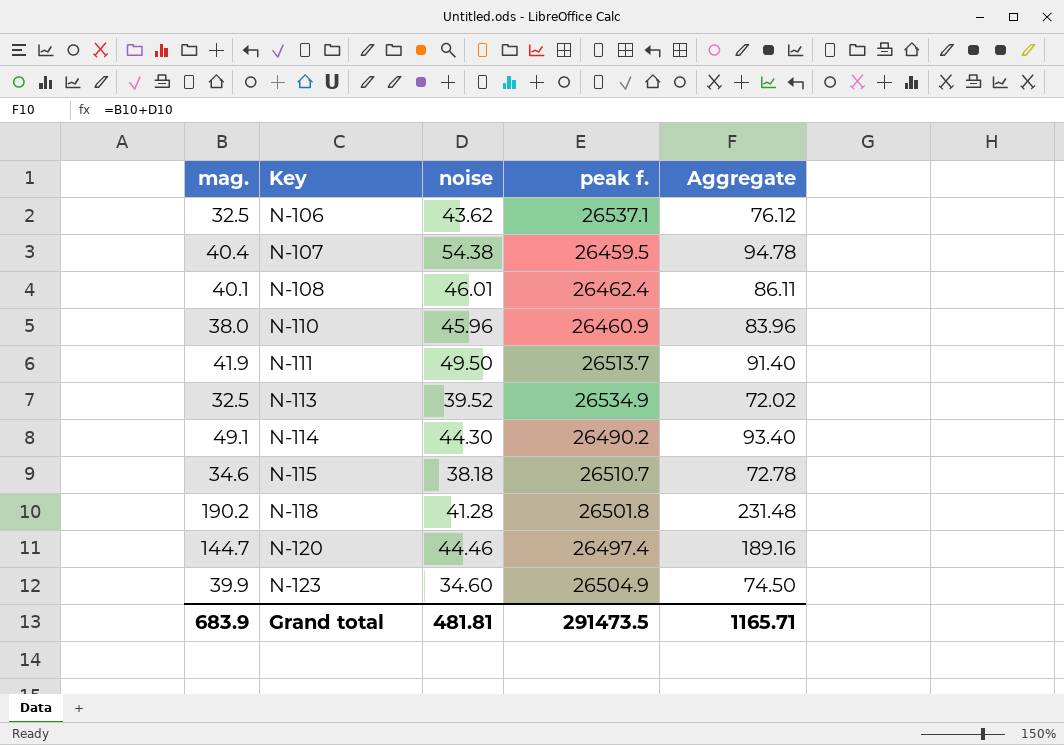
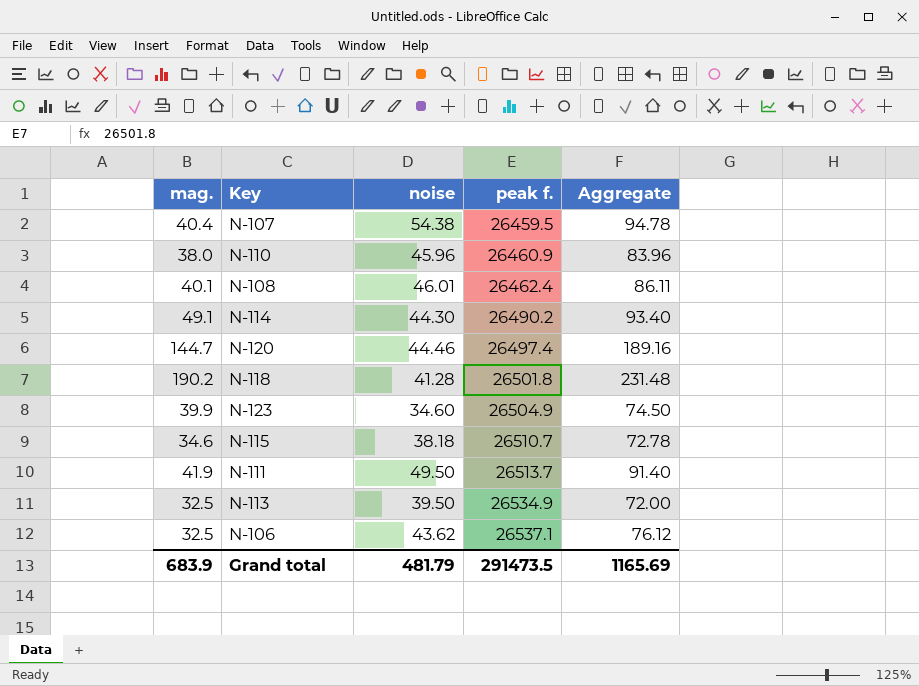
row order: Key ascending -> peak f. ascending
N-113 | noise: 39.52 -> 39.50
N-113 | Aggregate: 72.02 -> 72.00
Grand total | noise: 481.81 -> 481.79
Grand total | Aggregate: 1165.71 -> 1165.69

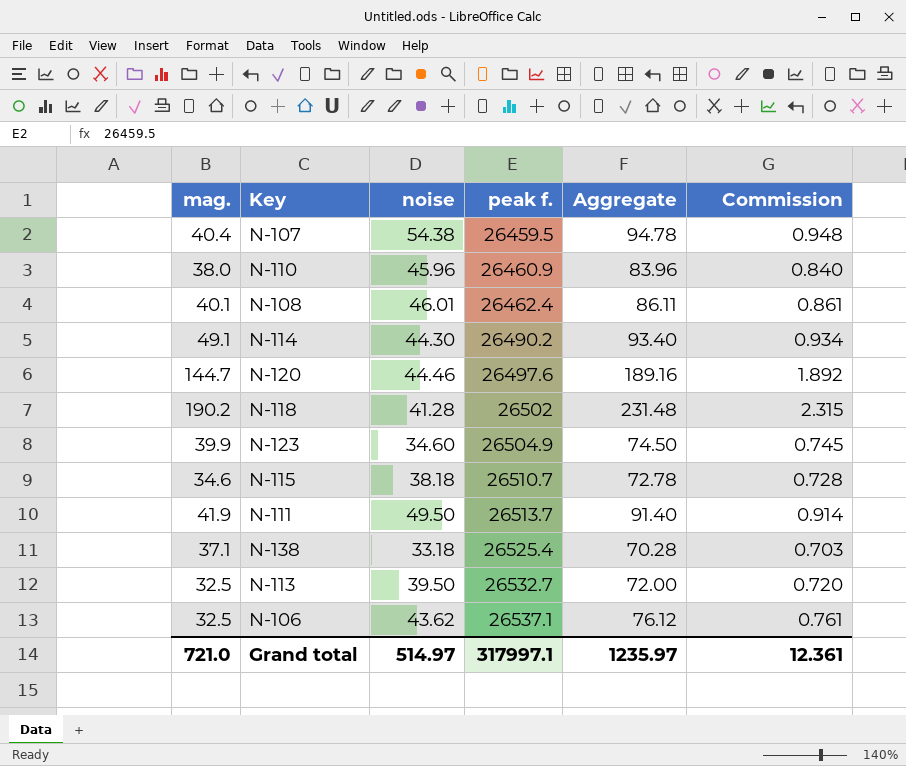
column Commission | formula: none -> [Aggregate] * 0.01
N-120 | peak f.: 26497.4 -> 26497.6
N-118 | peak f.: 26501.8 -> 26502
row N-138: none -> 37.1 | 33.18 | 26525.4 | 70.28 | 0.703
N-113 | peak f.: 26534.9 -> 26532.7
Grand total | mag.: 683.9 -> 721.0
Grand total | noise: 481.79 -> 514.97
Grand total | peak f.: 291473.5 -> 317997.1
Grand total | Aggregate: 1165.69 -> 1235.97

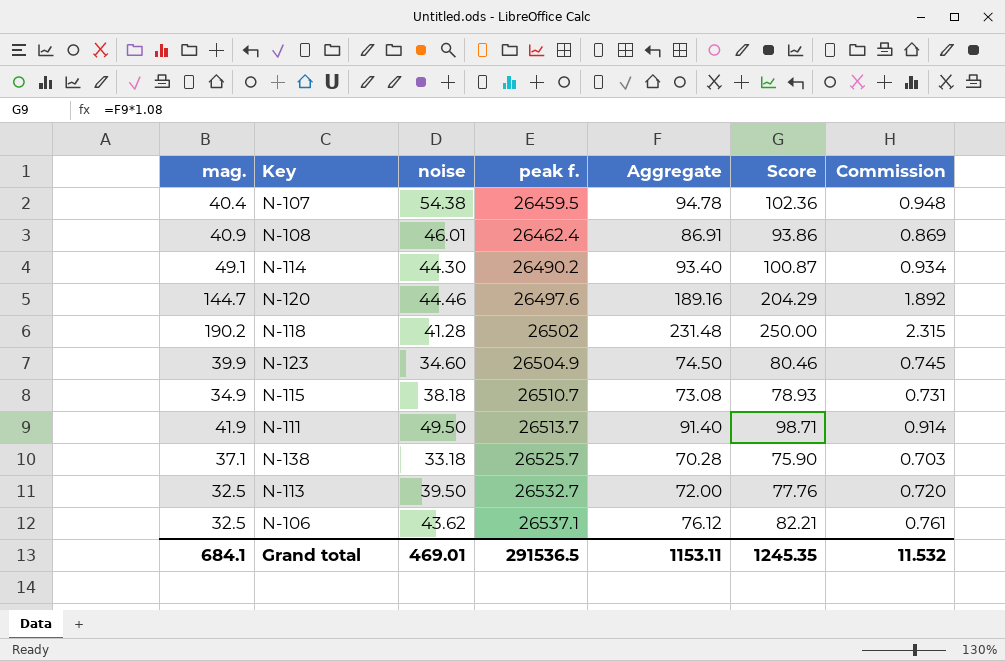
column Score | formula: none -> [Aggregate] * 1.08
row N-110: 38.0 | 45.96 | 26460.9 | 83.96 | 0.840 -> none
N-108 | mag.: 40.1 -> 40.9
N-108 | Aggregate: 86.11 -> 86.91
N-108 | Commission: 0.861 -> 0.869
N-115 | mag.: 34.6 -> 34.9
N-115 | Aggregate: 72.78 -> 73.08
N-115 | Commission: 0.728 -> 0.731
N-138 | peak f.: 26525.4 -> 26525.7
Grand total | mag.: 721.0 -> 684.1
Grand total | noise: 514.97 -> 469.01
Grand total | peak f.: 317997.1 -> 291536.5
Grand total | Aggregate: 1235.97 -> 1153.11
Grand total | Commission: 12.361 -> 11.532

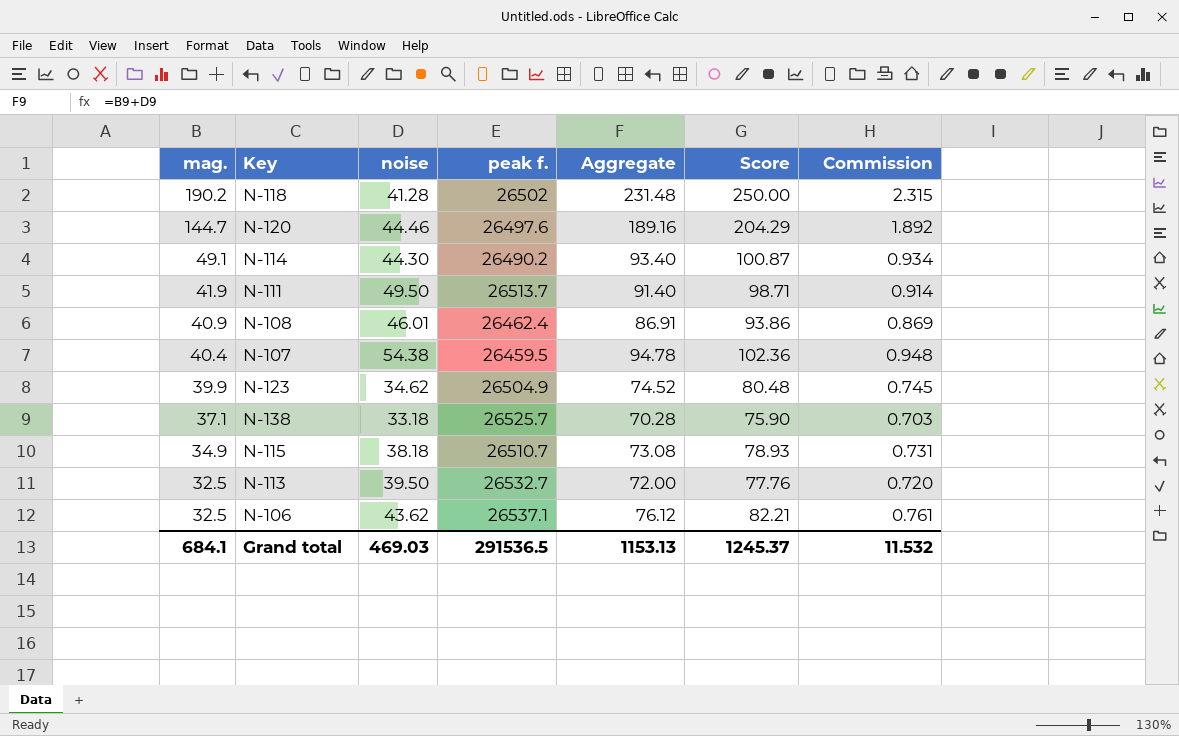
row order: peak f. ascending -> mag. descending
N-123 | noise: 34.60 -> 34.62
N-123 | Aggregate: 74.50 -> 74.52
N-123 | Score: 80.46 -> 80.48
Grand total | noise: 469.01 -> 469.03
Grand total | Aggregate: 1153.11 -> 1153.13
Grand total | Score: 1245.35 -> 1245.37

